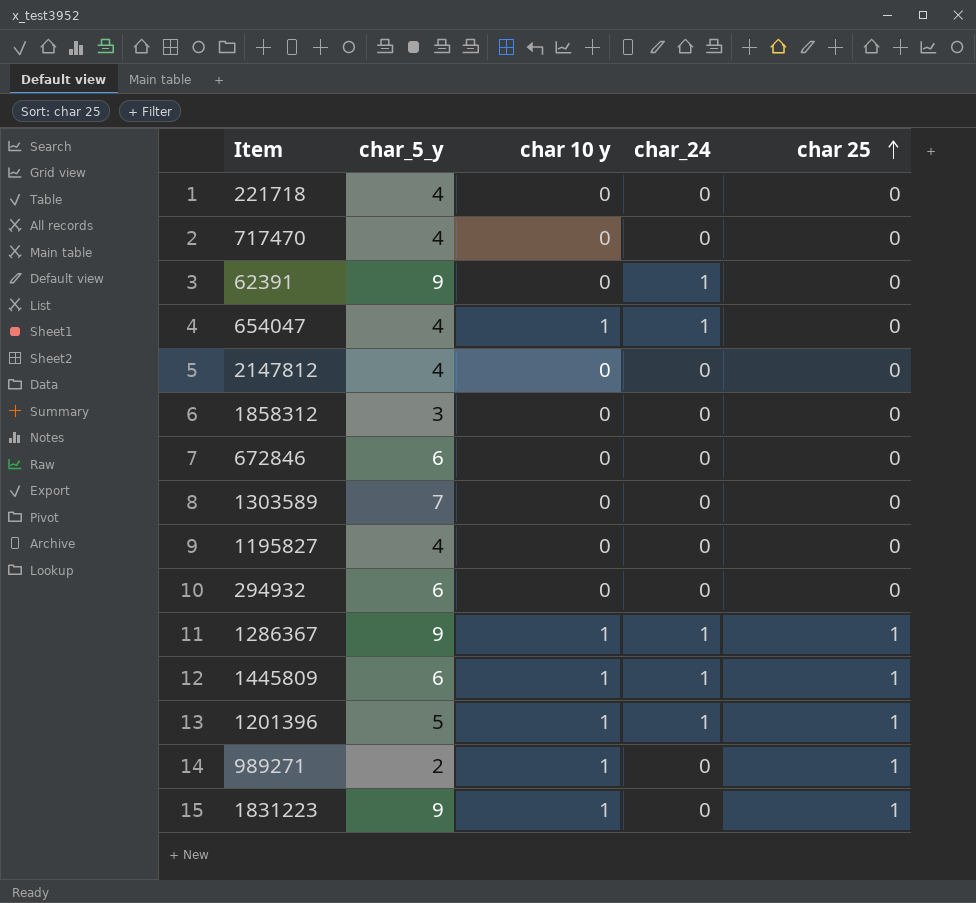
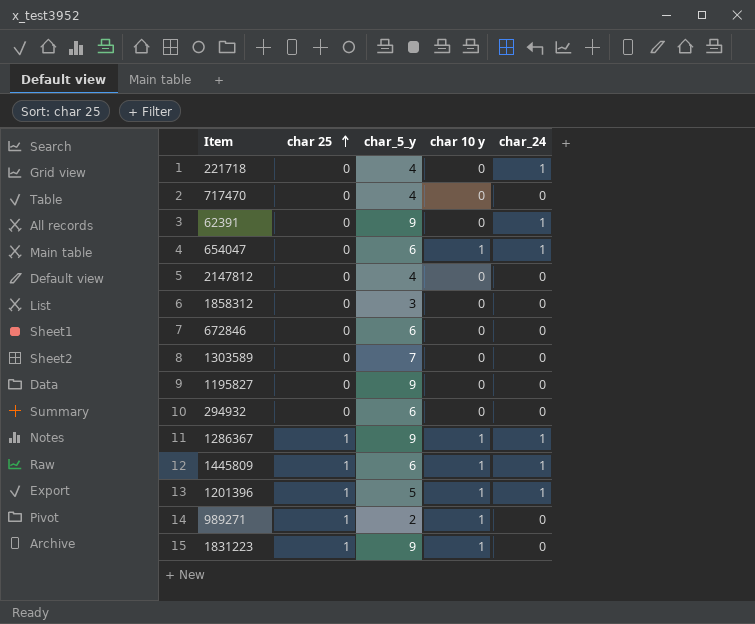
column char 25 | position: 5 -> 2
221718 | char_24: 0 -> 1
654047 | char_5_y: 4 -> 6
1195827 | char_5_y: 4 -> 9

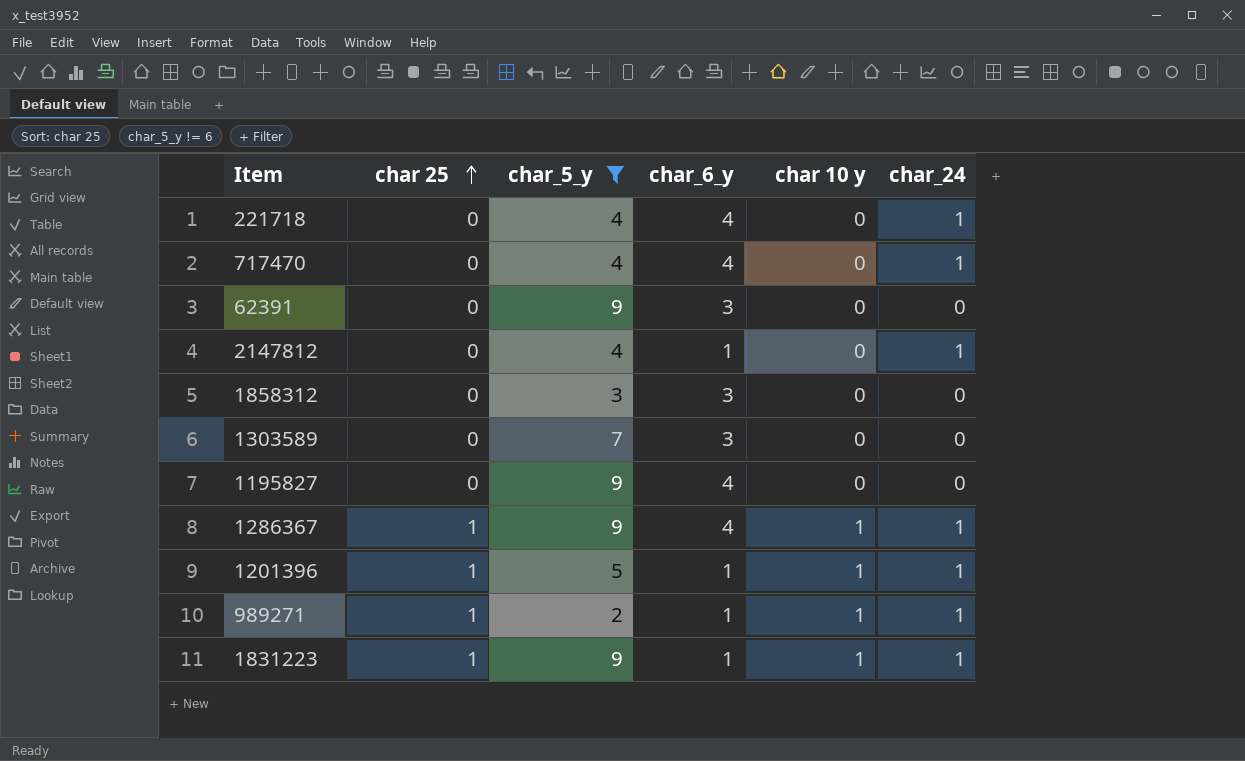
filter: none -> char_5_y != 6
column char_6_y | position: none -> 4
717470 | char_24: 0 -> 1
62391 | char_24: 1 -> 0
2147812 | char_24: 0 -> 1
989271 | char_24: 0 -> 1
1831223 | char_24: 0 -> 1

